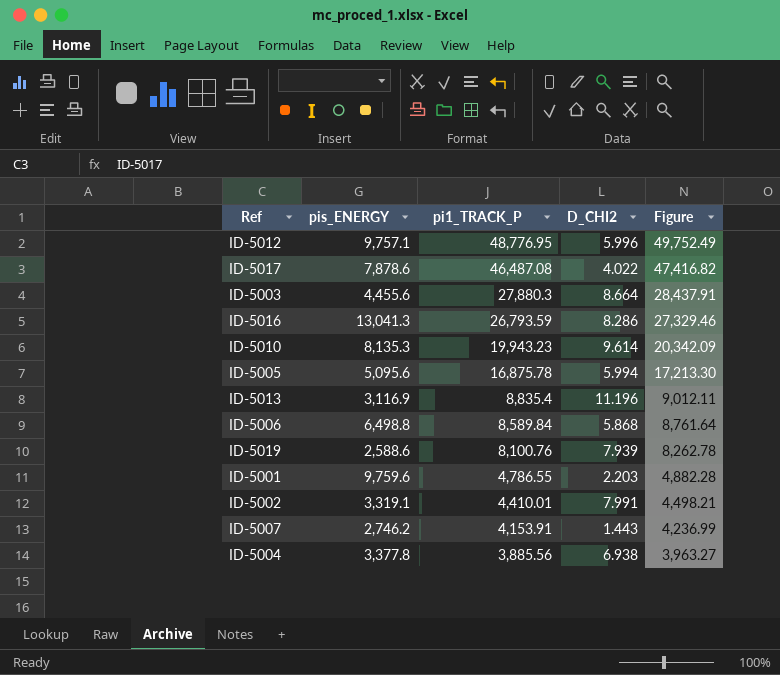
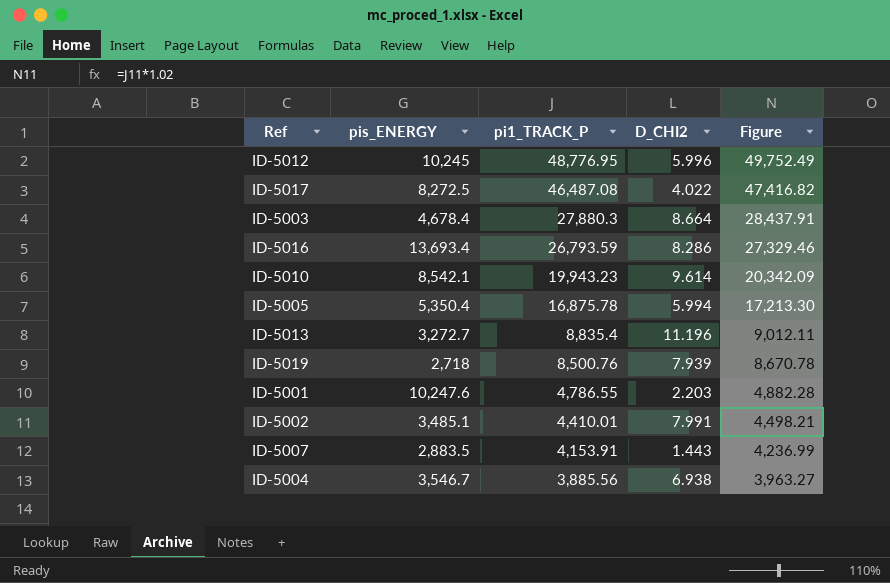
row ID-5006: 6,498.8 | 8,589.84 | 5.868 | 8,761.64 -> none
ID-5012 | pis_ENERGY: 9,757.1 -> 10,245
ID-5017 | pis_ENERGY: 7,878.6 -> 8,272.5
ID-5003 | pis_ENERGY: 4,455.6 -> 4,678.4
ID-5016 | pis_ENERGY: 13,041.3 -> 13,693.4
ID-5010 | pis_ENERGY: 8,135.3 -> 8,542.1
ID-5005 | pis_ENERGY: 5,095.6 -> 5,350.4
ID-5013 | pis_ENERGY: 3,116.9 -> 3,272.7
ID-5019 | pis_ENERGY: 2,588.6 -> 2,718
ID-5019 | pi1_TRACK_P: 8,100.76 -> 8,500.76
ID-5019 | Figure: 8,262.78 -> 8,670.78
ID-5001 | pis_ENERGY: 9,759.6 -> 10,247.6
ID-5002 | pis_ENERGY: 3,319.1 -> 3,485.1
ID-5007 | pis_ENERGY: 2,746.2 -> 2,883.5
ID-5004 | pis_ENERGY: 3,377.8 -> 3,546.7

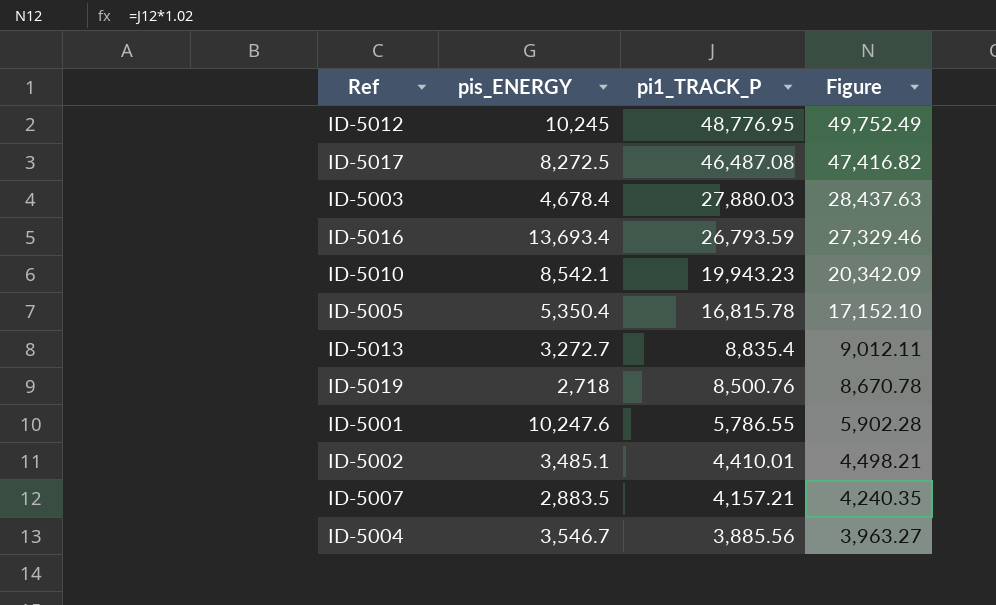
column D_CHI2 | position: 4 -> none
ID-5003 | pi1_TRACK_P: 27,880.3 -> 27,880.03
ID-5003 | Figure: 28,437.91 -> 28,437.63
ID-5005 | pi1_TRACK_P: 16,875.78 -> 16,815.78
ID-5005 | Figure: 17,213.30 -> 17,152.10
ID-5001 | pi1_TRACK_P: 4,786.55 -> 5,786.55
ID-5001 | Figure: 4,882.28 -> 5,902.28
ID-5007 | pi1_TRACK_P: 4,153.91 -> 4,157.21
ID-5007 | Figure: 4,236.99 -> 4,240.35

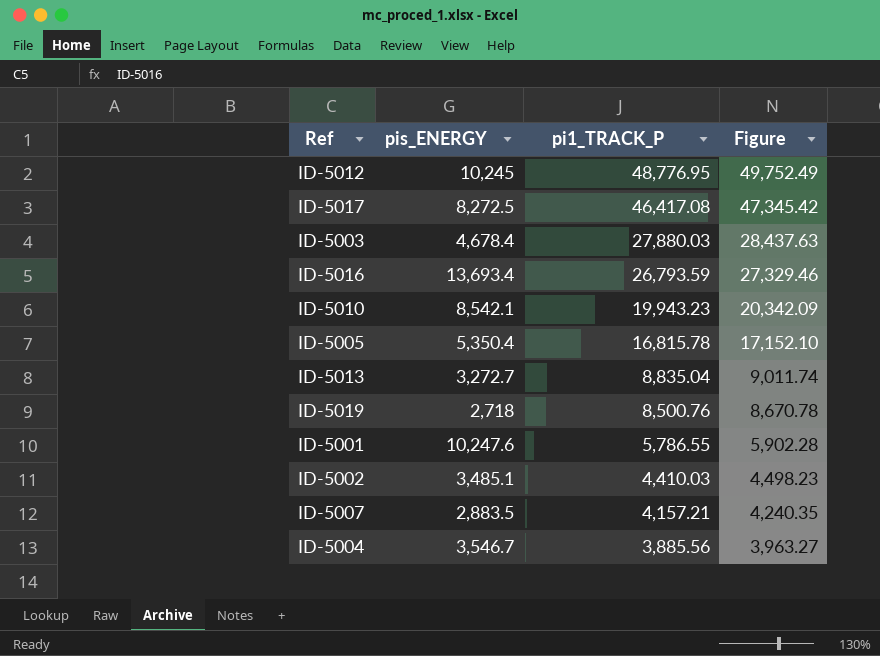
ID-5017 | pi1_TRACK_P: 46,487.08 -> 46,417.08
ID-5017 | Figure: 47,416.82 -> 47,345.42
ID-5013 | pi1_TRACK_P: 8,835.4 -> 8,835.04
ID-5013 | Figure: 9,012.11 -> 9,011.74
ID-5002 | pi1_TRACK_P: 4,410.01 -> 4,410.03
ID-5002 | Figure: 4,498.21 -> 4,498.23

